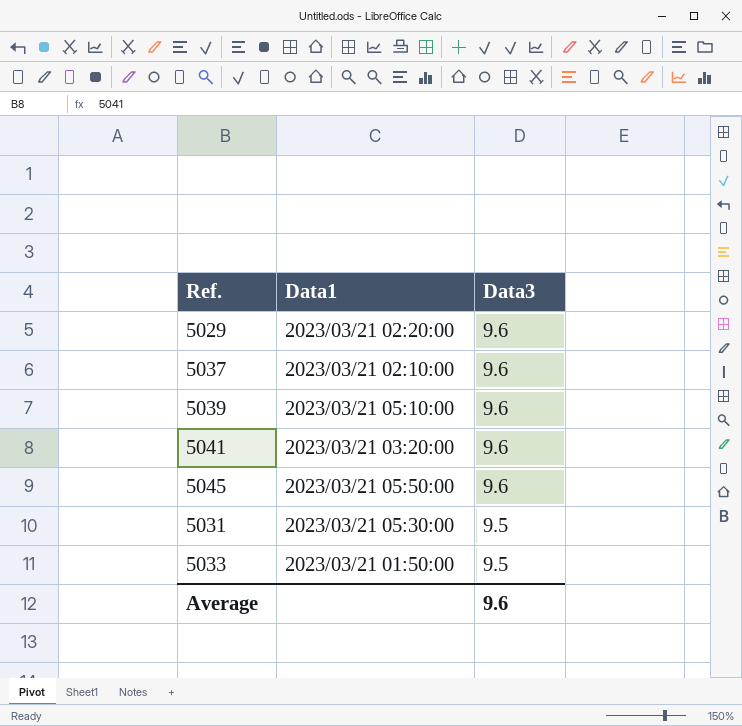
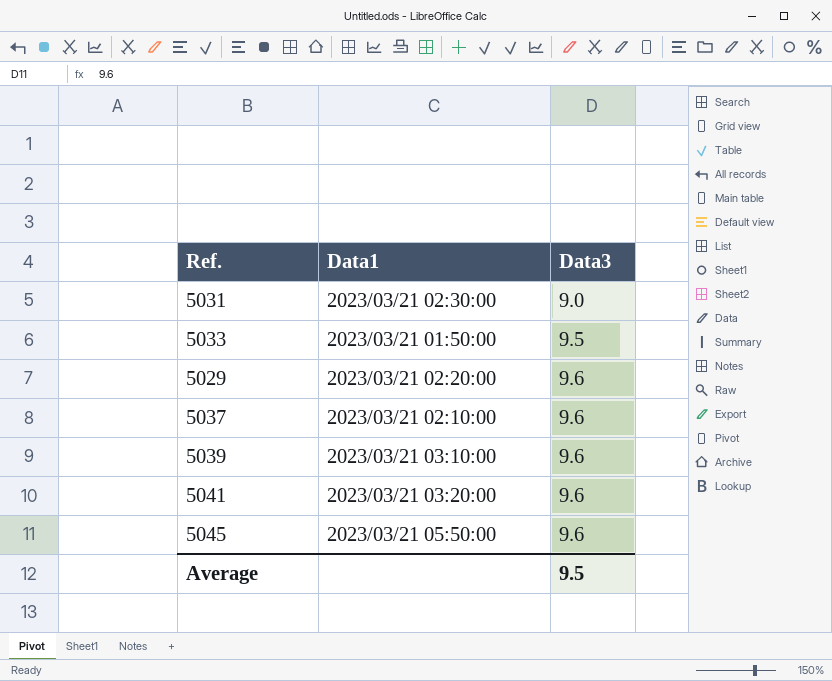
row order: Data3 descending -> Data3 ascending
5031 | Data1: 2023/03/21 05:30:00 -> 2023/03/21 02:30:00
5031 | Data3: 9.5 -> 9.0
5039 | Data1: 2023/03/21 05:10:00 -> 2023/03/21 03:10:00
Average | Data3: 9.6 -> 9.5

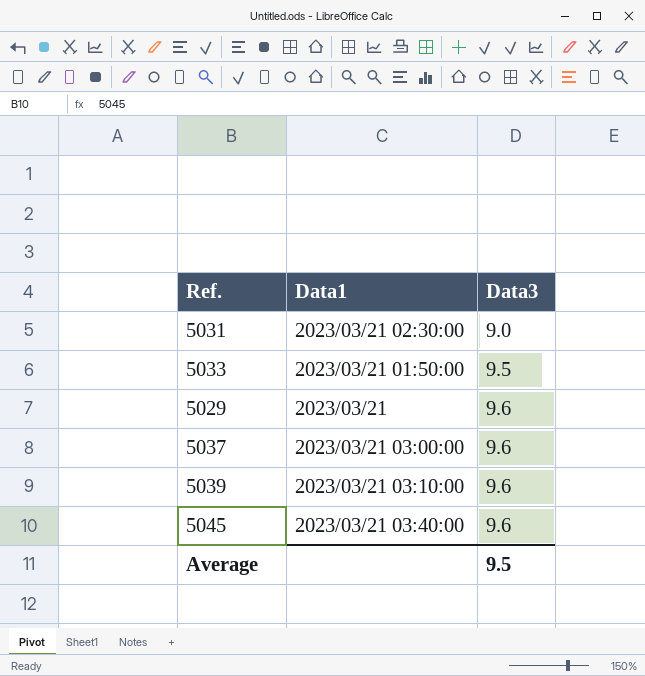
row 5041: 2023/03/21 03:20:00 | 9.6 -> none
5029 | Data1: 2023/03/21 02:20:00 -> 2023/03/21
5037 | Data1: 2023/03/21 02:10:00 -> 2023/03/21 03:00:00
5045 | Data1: 2023/03/21 05:50:00 -> 2023/03/21 03:40:00

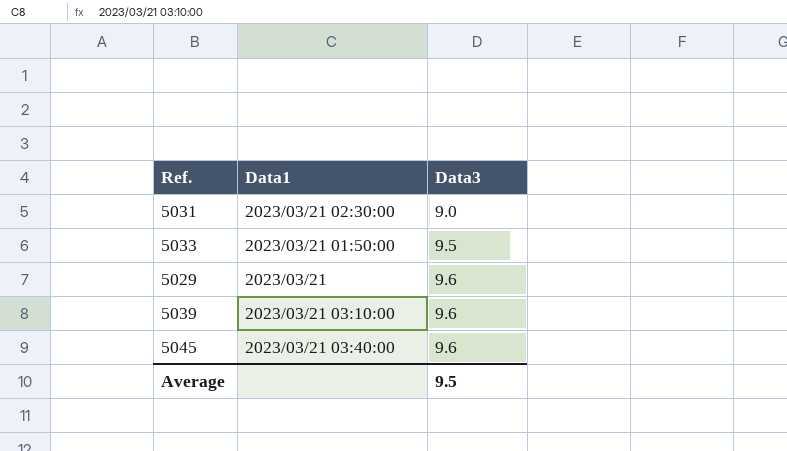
row 5037: 2023/03/21 03:00:00 | 9.6 -> none

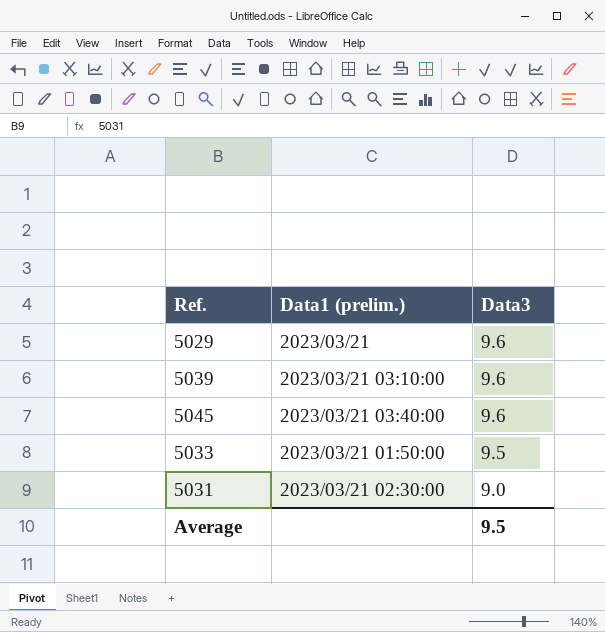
row order: Data3 ascending -> Data3 descending
column name: Data1 -> Data1 (prelim.)

